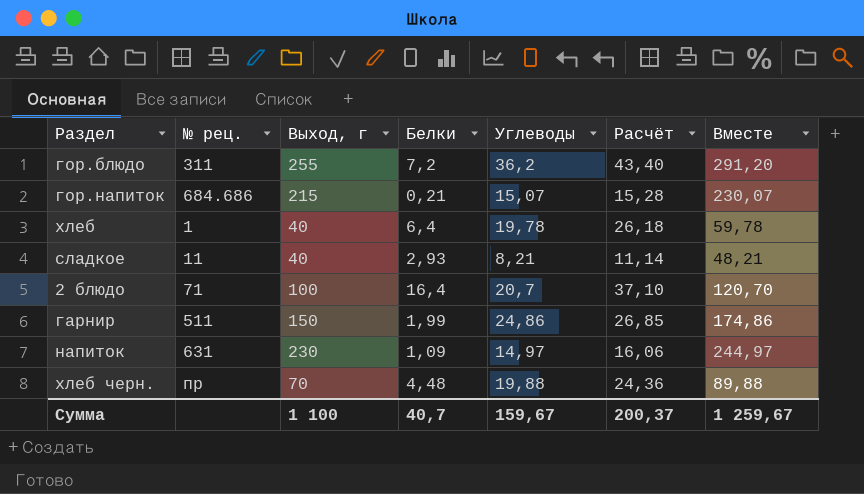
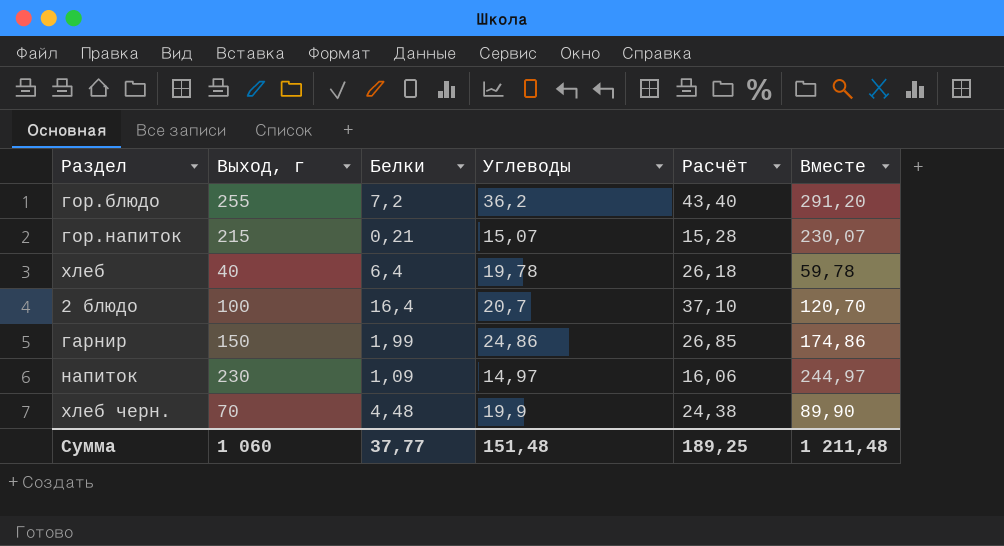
column № рец. | position: 2 -> none
row сладкое: 11 | 40 | 2,93 | 8,21 | 11,14 | 48,21 -> none
хлеб черн. | Углеводы: 19,88 -> 19,9
хлеб черн. | Расчёт: 24,36 -> 24,38
хлеб черн. | Вместе: 89,88 -> 89,90
Сумма | Выход, г: 1 100 -> 1 060
Сумма | Белки: 40,7 -> 37,77
Сумма | Углеводы: 159,67 -> 151,48
Сумма | Расчёт: 200,37 -> 189,25
Сумма | Вместе: 1 259,67 -> 1 211,48

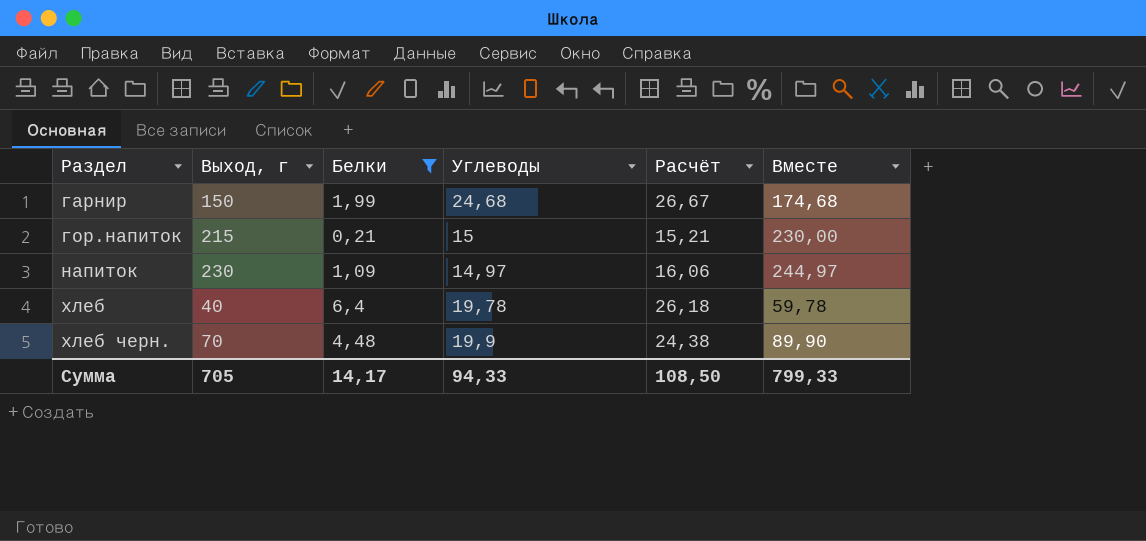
filter: none -> Белки <= 6,4
row order: none -> Раздел ascending
гарнир | Углеводы: 24,86 -> 24,68
гарнир | Расчёт: 26,85 -> 26,67
гарнир | Вместе: 174,86 -> 174,68
гор.напиток | Углеводы: 15,07 -> 15
гор.напиток | Расчёт: 15,28 -> 15,21
гор.напиток | Вместе: 230,07 -> 230,00
Сумма | Выход, г: 1 060 -> 705
Сумма | Белки: 37,77 -> 14,17
Сумма | Углеводы: 151,48 -> 94,33
Сумма | Расчёт: 189,25 -> 108,50
Сумма | Вместе: 1 211,48 -> 799,33

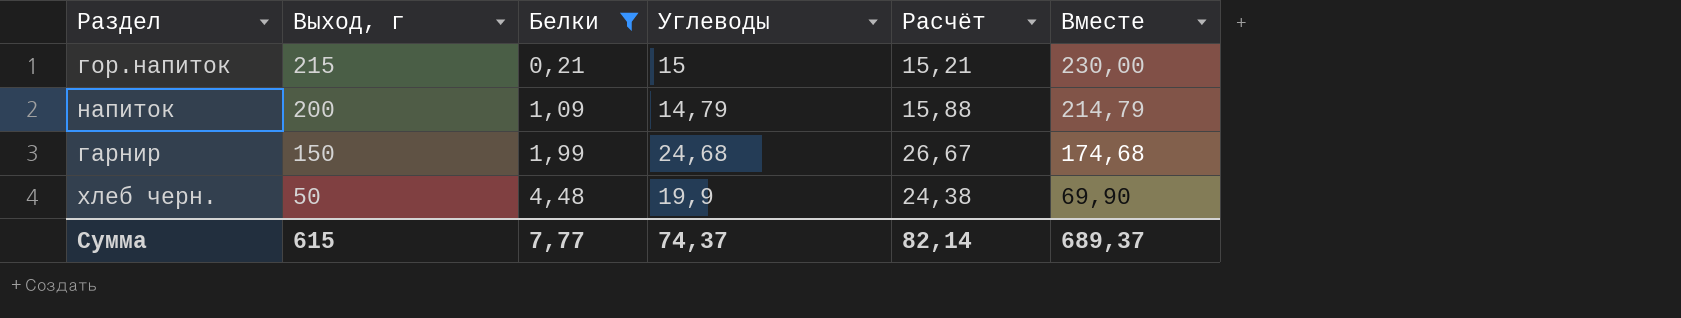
row order: Раздел ascending -> Выход, г descending
row хлеб: 40 | 6,4 | 19,78 | 26,18 | 59,78 -> none
напиток | Выход, г: 230 -> 200
напиток | Углеводы: 14,97 -> 14,79
напиток | Расчёт: 16,06 -> 15,88
напиток | Вместе: 244,97 -> 214,79
хлеб черн. | Выход, г: 70 -> 50
хлеб черн. | Вместе: 89,90 -> 69,90
Сумма | Выход, г: 705 -> 615
Сумма | Белки: 14,17 -> 7,77
Сумма | Углеводы: 94,33 -> 74,37
Сумма | Расчёт: 108,50 -> 82,14
Сумма | Вместе: 799,33 -> 689,37

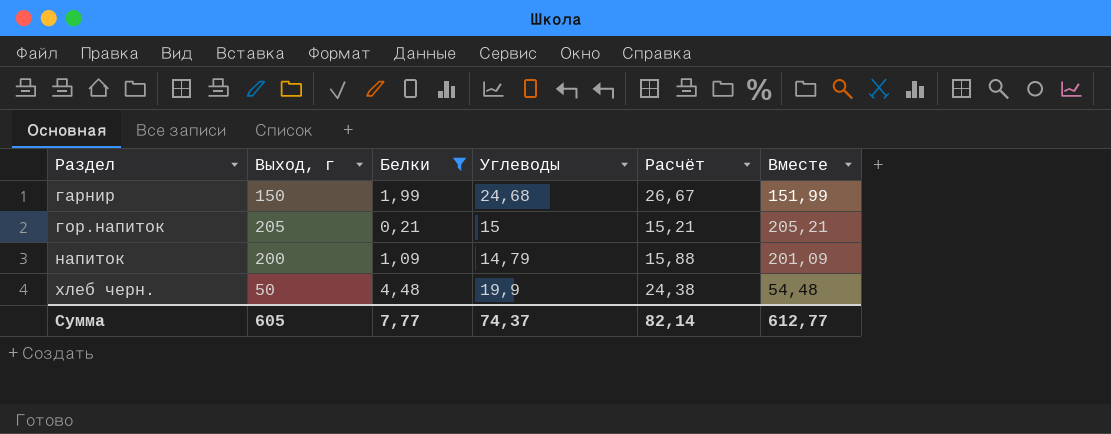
row order: Выход, г descending -> Раздел ascending
column Вместе | formula: [Выход, г] + [Углеводы] -> [Выход, г] + [Белки]
гор.напиток | Выход, г: 215 -> 205
Сумма | Выход, г: 615 -> 605
Сумма | Вместе: 689,37 -> 612,77

